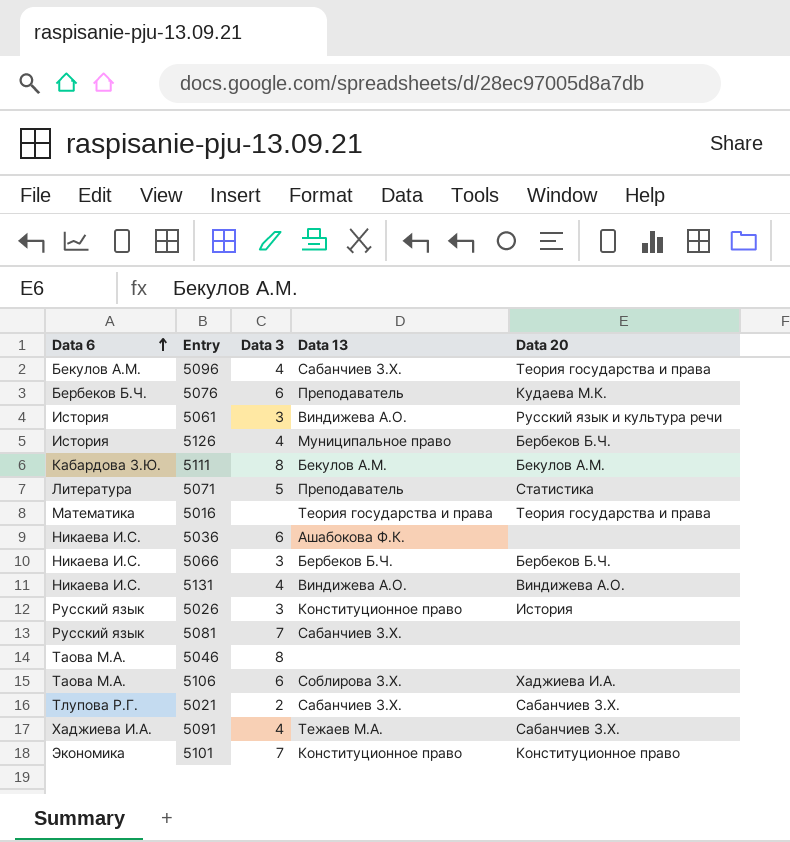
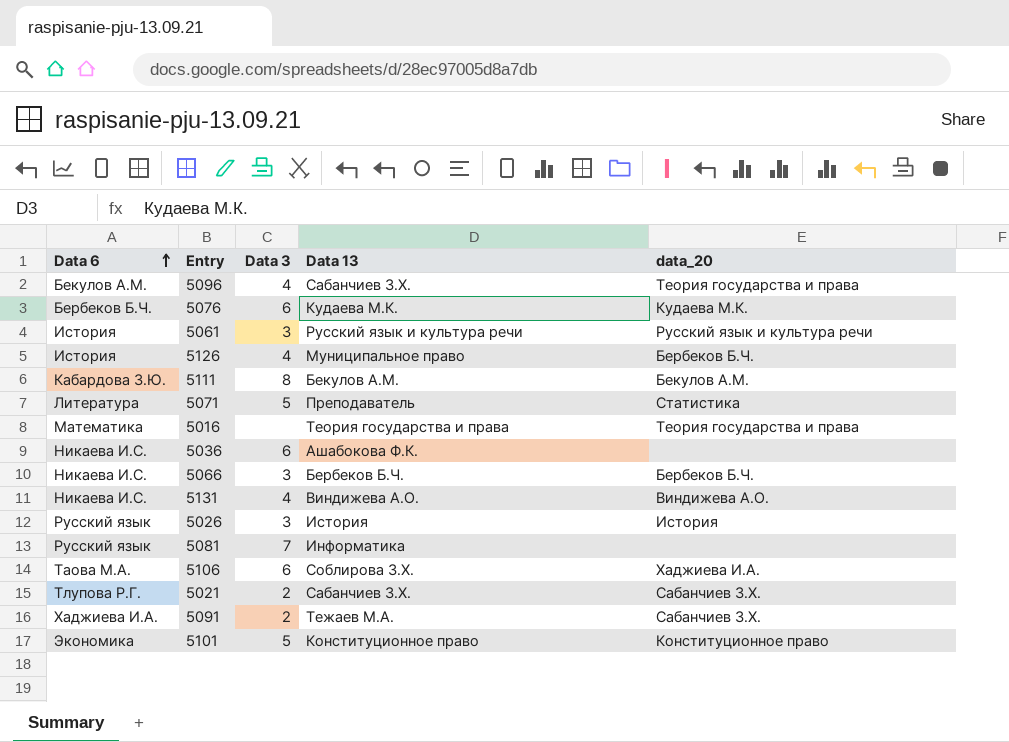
column name: Data 20 -> data_20
row 5046: Таова М.А. | 8 | none | none -> none
5076 | Data 13: Преподаватель -> Кудаева М.К.
5061 | Data 13: Виндижева А.О. -> Русский язык и культура речи
5026 | Data 13: Конституционное право -> История
5081 | Data 13: Сабанчиев З.Х. -> Информатика
5091 | Data 3: 4 -> 2
5101 | Data 3: 7 -> 5

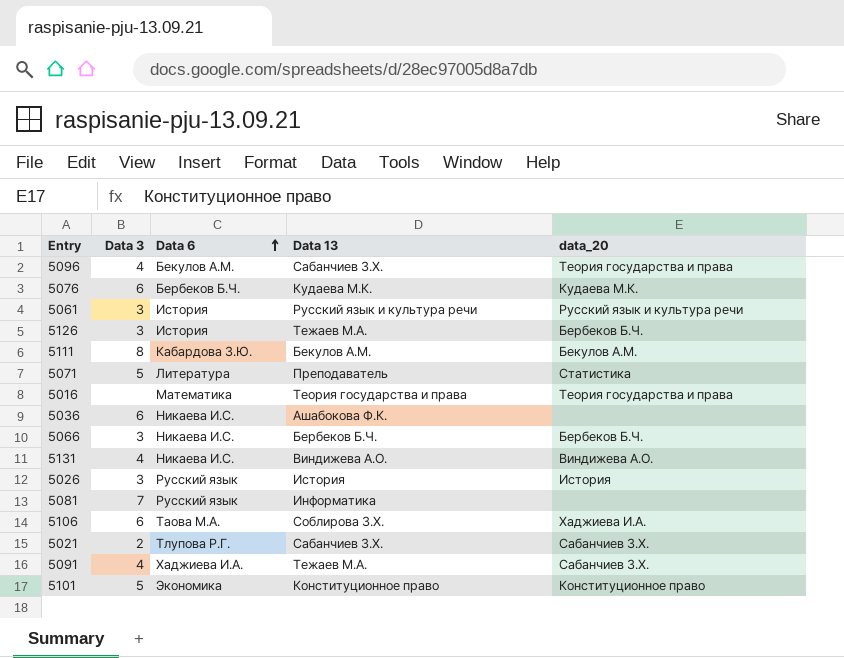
column Data 6 | position: 1 -> 3
5126 | Data 3: 4 -> 3
5126 | Data 13: Муниципальное право -> Тежаев М.А.
5091 | Data 3: 2 -> 4

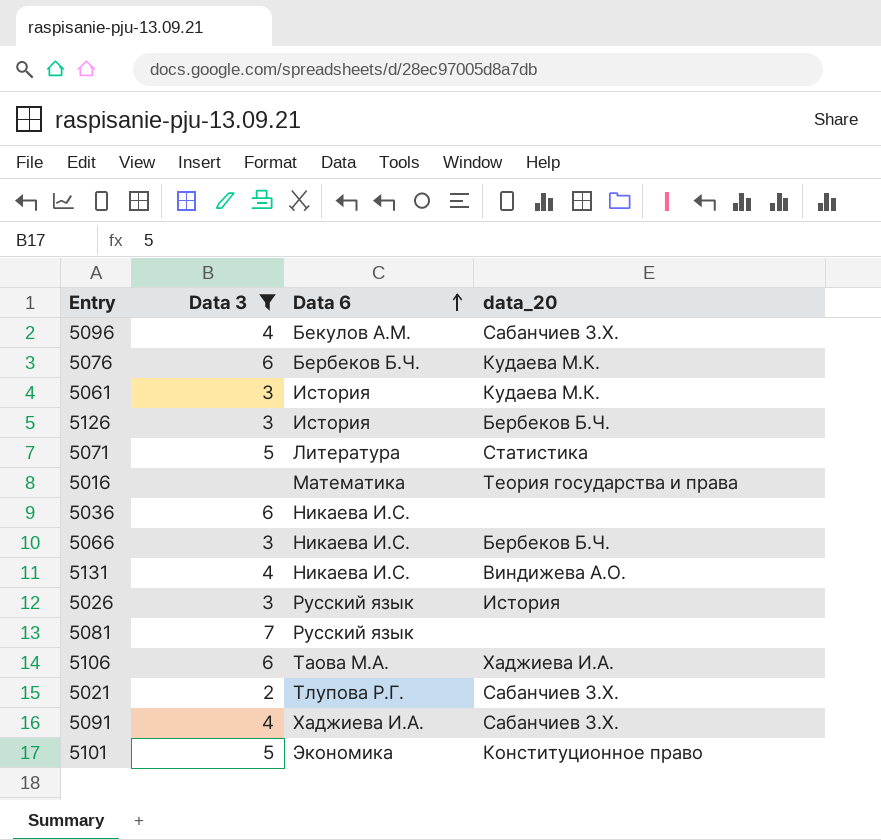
filter: none -> Data 3 != 8
column Data 13 | position: 4 -> none
5096 | data_20: Теория государства и права -> Сабанчиев З.Х.
5061 | data_20: Русский язык и культура речи -> Кудаева М.К.

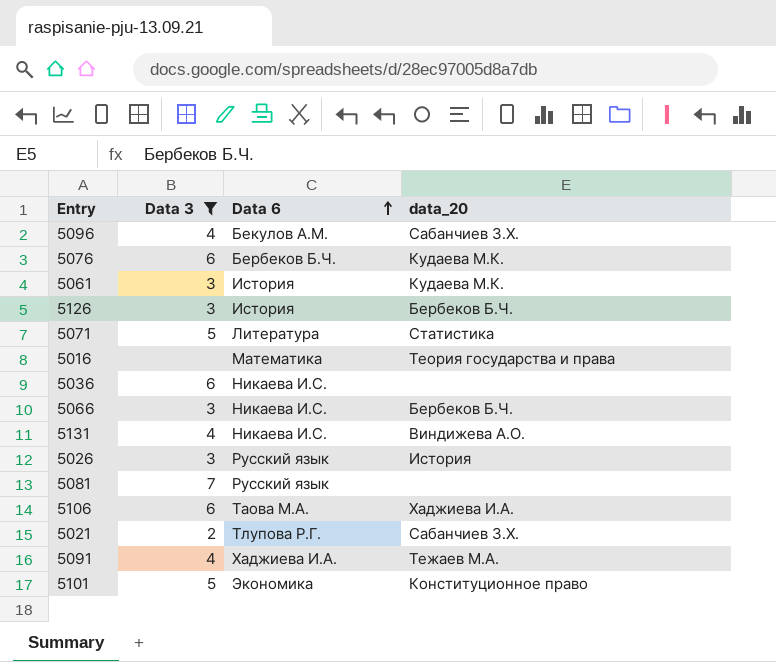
5091 | data_20: Сабанчиев З.Х. -> Тежаев М.А.

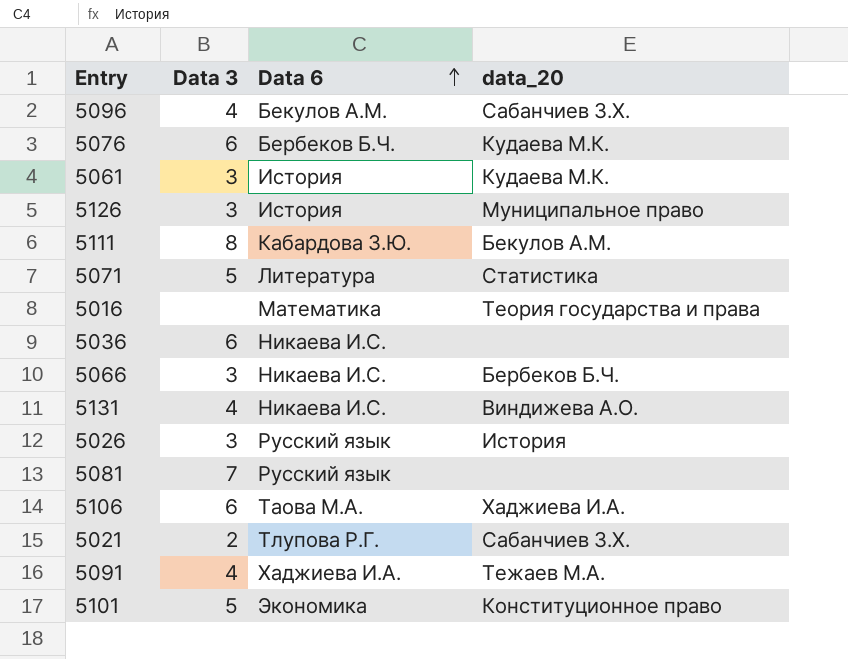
filter: Data 3 != 8 -> none
5126 | data_20: Бербеков Б.Ч. -> Муниципальное право

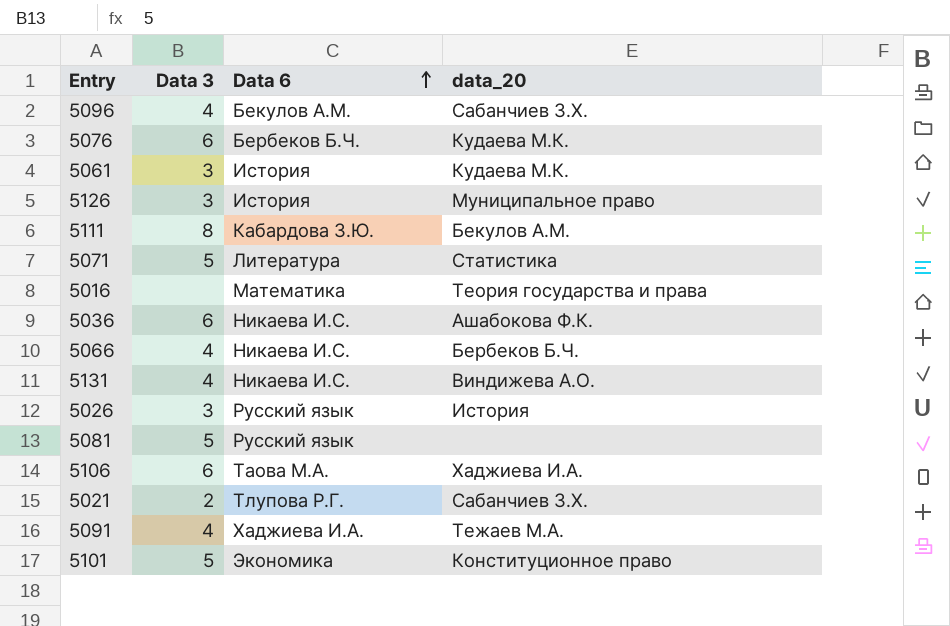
5036 | data_20: none -> Ашабокова Ф.К.
5066 | Data 3: 3 -> 4
5081 | Data 3: 7 -> 5

